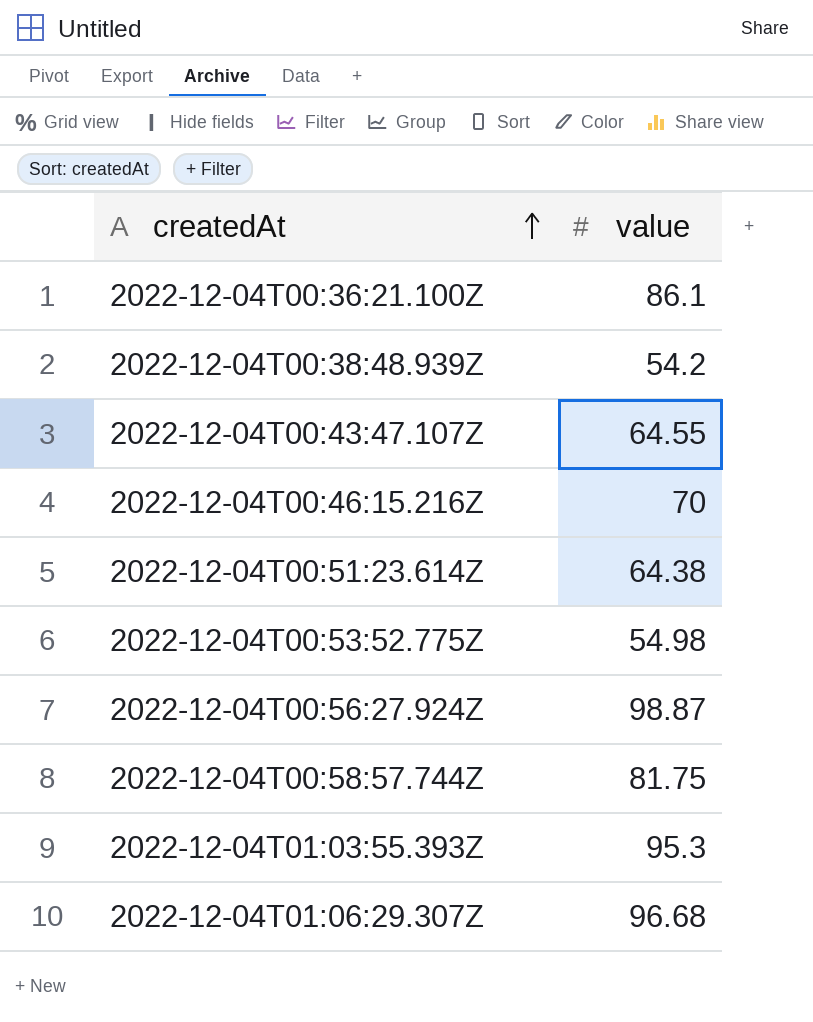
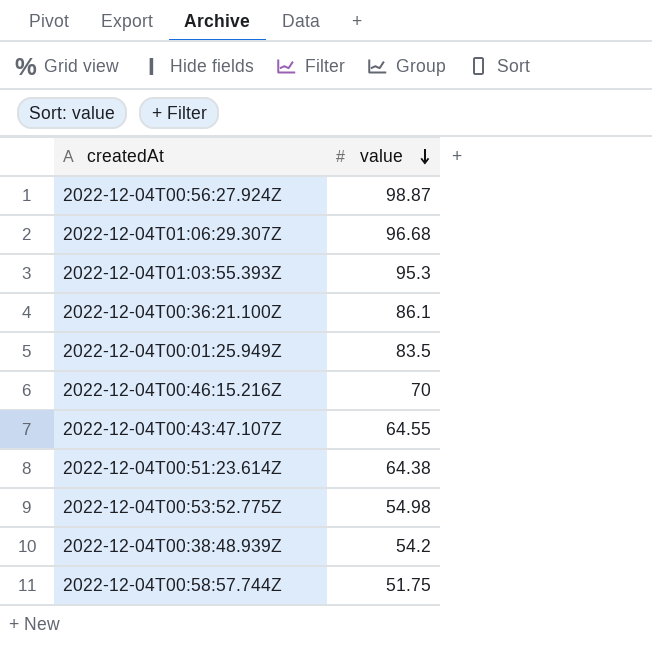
row order: createdAt ascending -> value descending
row 2022-12-04T00:01:25.949Z: none -> 83.5
2022-12-04T00:58:57.744Z | value: 81.75 -> 51.75

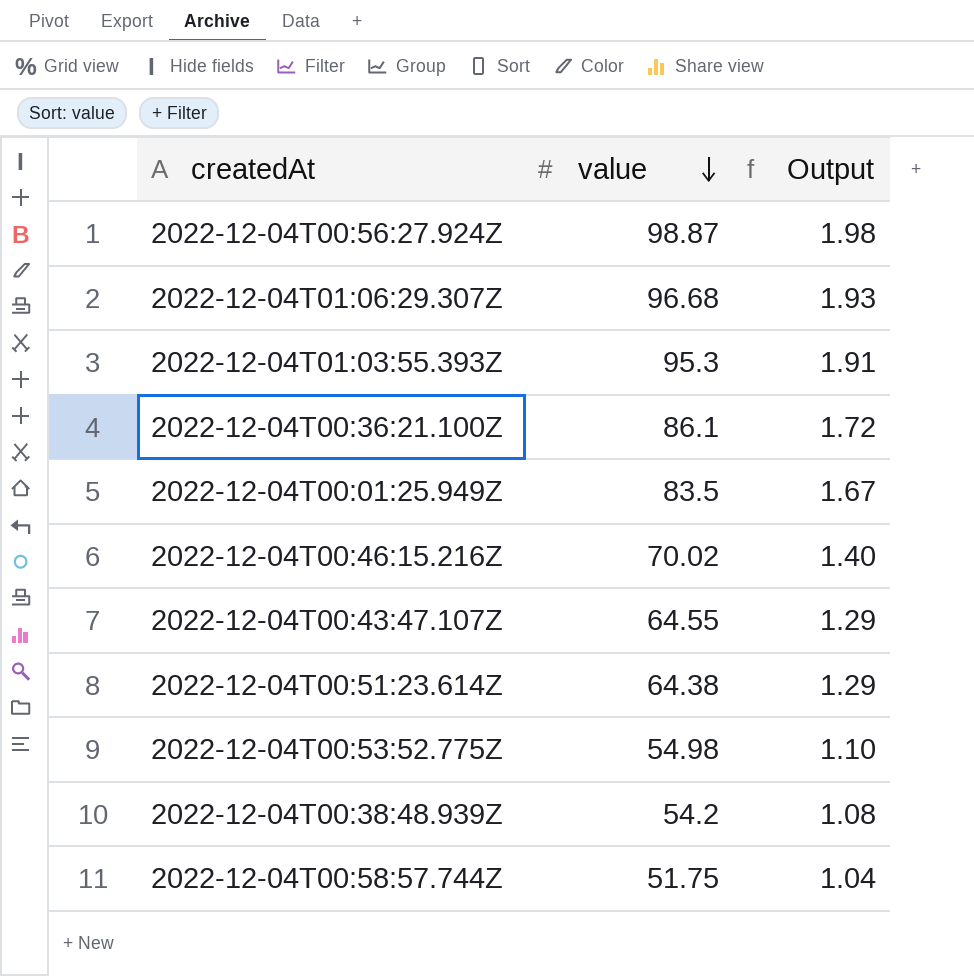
column Output | formula: none -> [value] * 0.02
2022-12-04T00:46:15.216Z | value: 70 -> 70.02

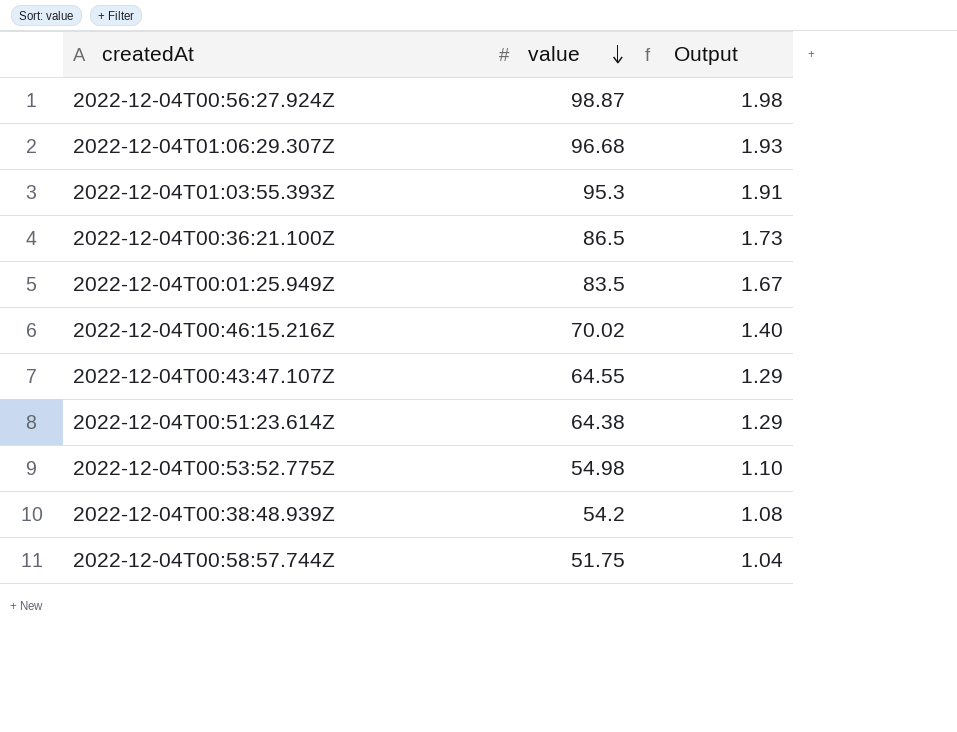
2022-12-04T00:36:21.100Z | value: 86.1 -> 86.5
2022-12-04T00:36:21.100Z | Output: 1.72 -> 1.73

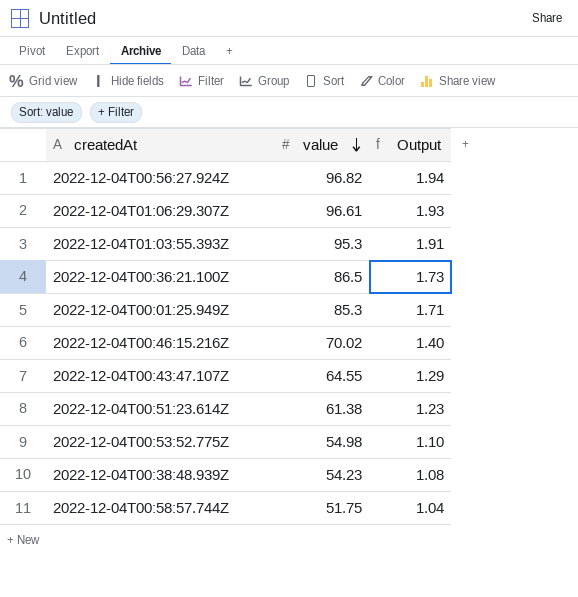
2022-12-04T00:56:27.924Z | value: 98.87 -> 96.82
2022-12-04T00:56:27.924Z | Output: 1.98 -> 1.94
2022-12-04T01:06:29.307Z | value: 96.68 -> 96.61
2022-12-04T00:01:25.949Z | value: 83.5 -> 85.3
2022-12-04T00:01:25.949Z | Output: 1.67 -> 1.71
2022-12-04T00:51:23.614Z | value: 64.38 -> 61.38
2022-12-04T00:51:23.614Z | Output: 1.29 -> 1.23
2022-12-04T00:38:48.939Z | value: 54.2 -> 54.23

